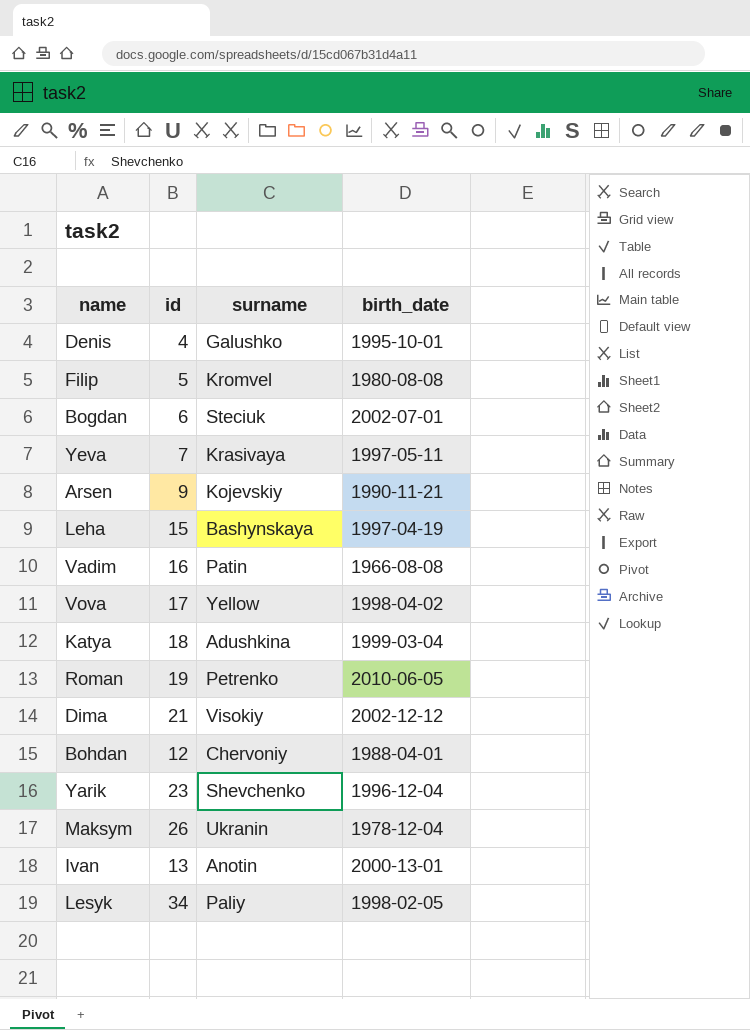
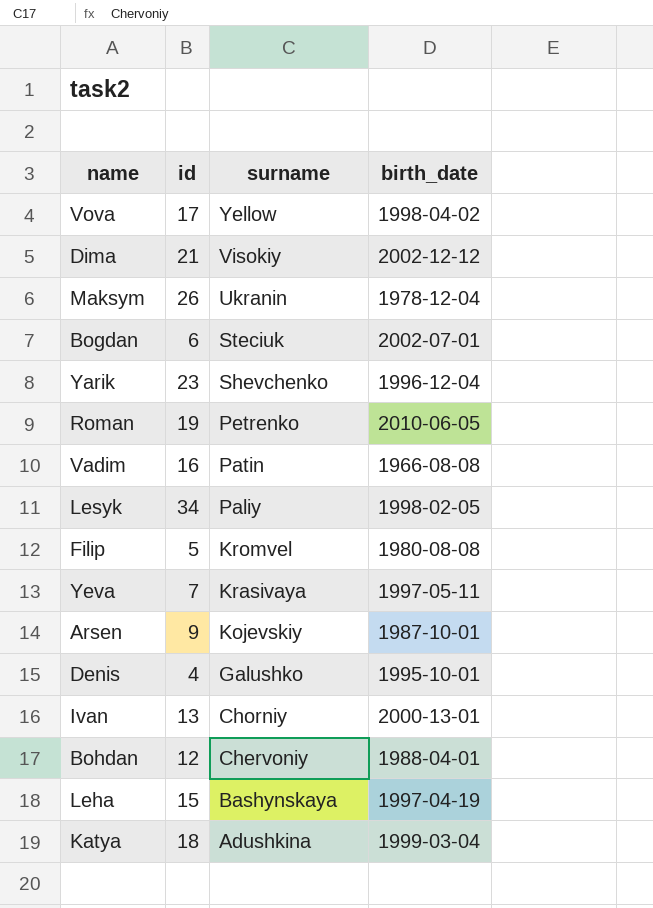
row order: none -> surname descending
Arsen | birth_date: 1990-11-21 -> 1987-10-01
Ivan | surname: Anotin -> Chorniy

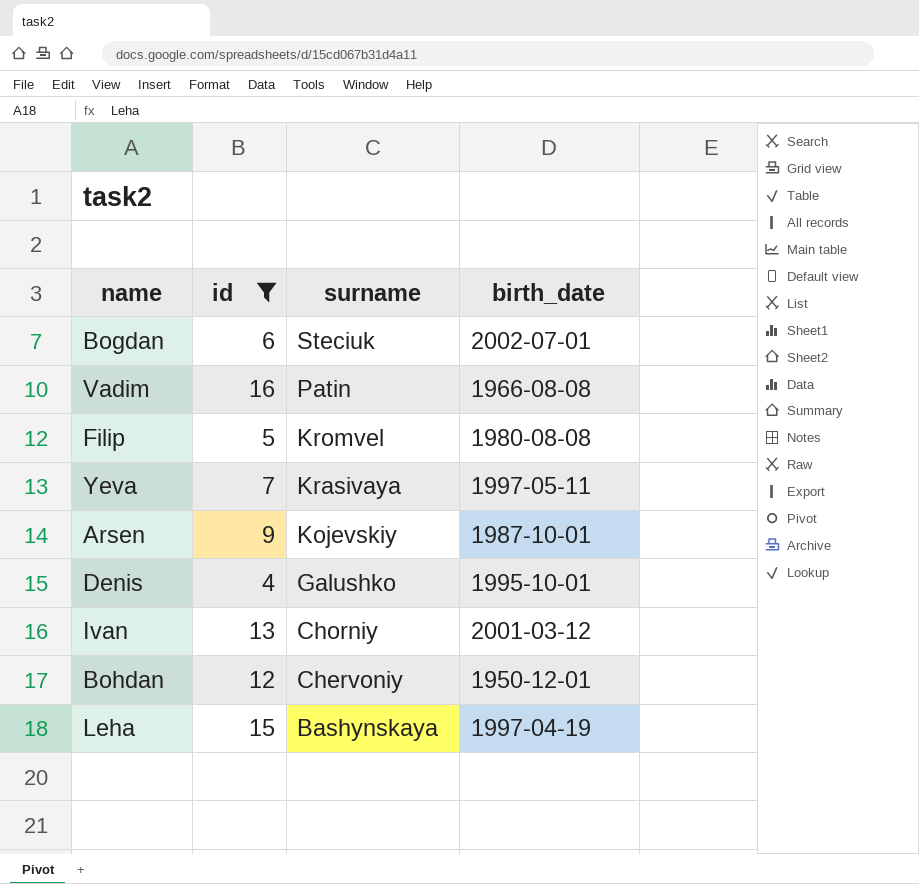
filter: none -> id <= 16
Ivan | birth_date: 2000-13-01 -> 2001-03-12
Bohdan | birth_date: 1988-04-01 -> 1950-12-01

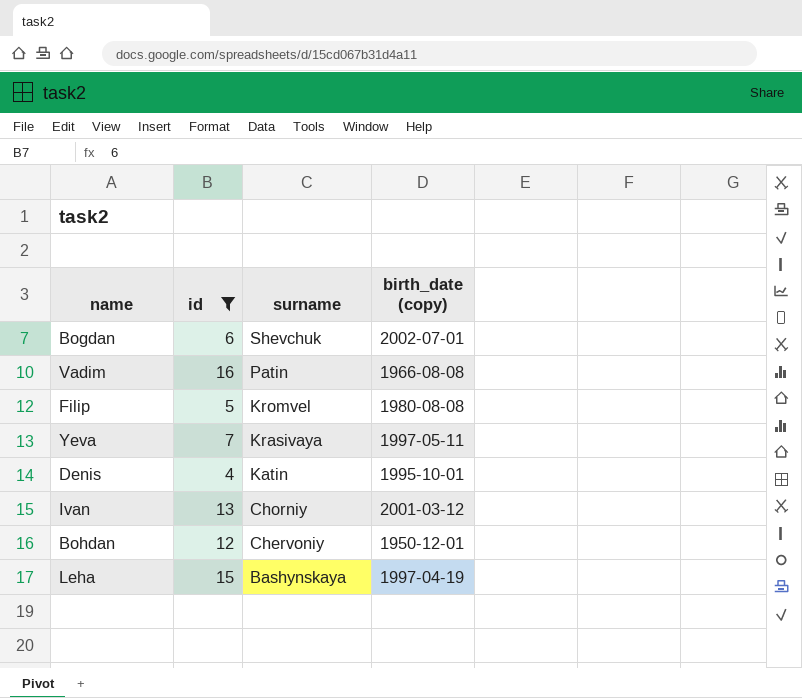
column name: birth_date -> birth_date (copy)
row Arsen: 9 | Kojevskiy | 1987-10-01 -> none
Bogdan | surname: Steciuk -> Shevchuk
Denis | surname: Galushko -> Katin

